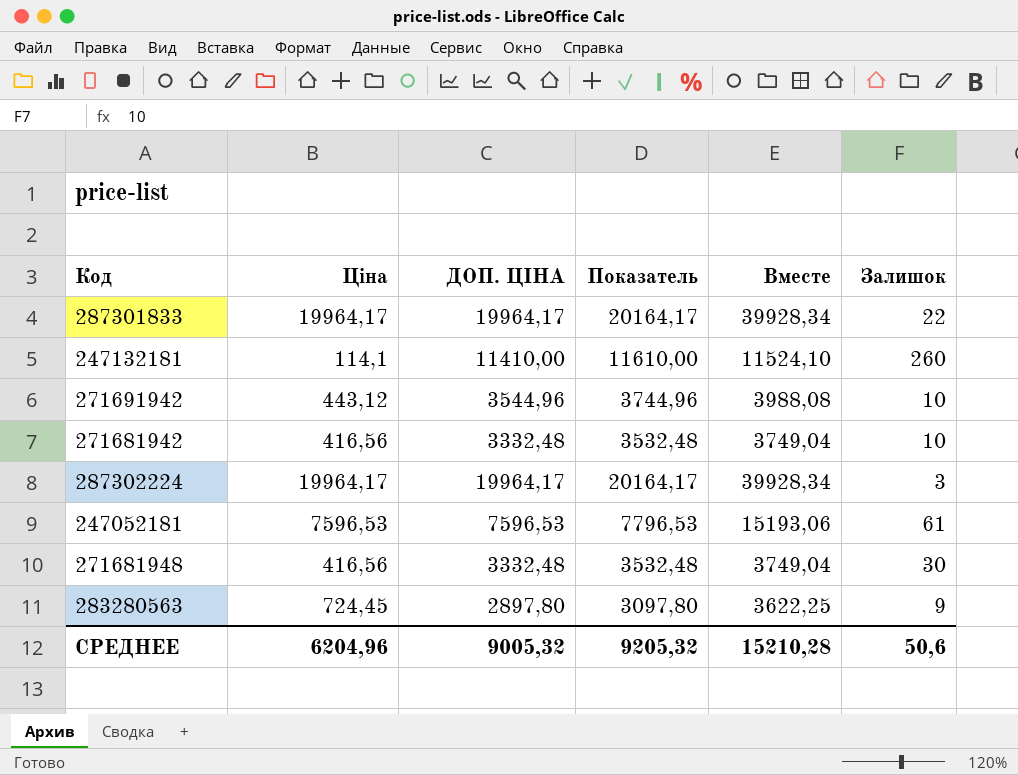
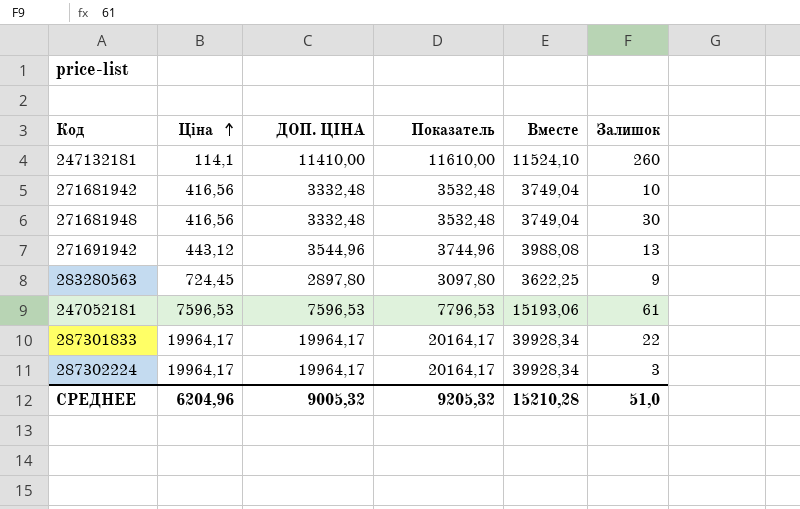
row order: none -> Ціна ascending
271691942 | Залишок: 10 -> 13
СРЕДНЕЕ | Залишок: 50,6 -> 51,0

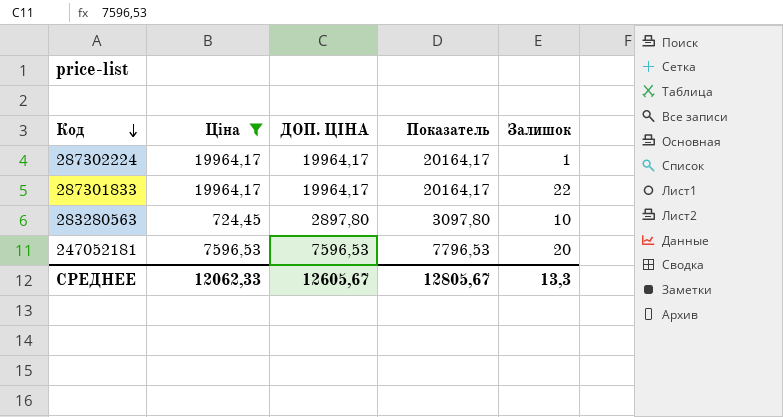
filter: none -> Ціна >= 724,45
row order: Ціна ascending -> Код descending
column Вместе | formula: [Ціна] + [ДОП. ЦІНА] -> none
287302224 | Залишок: 3 -> 1
283280563 | Залишок: 9 -> 10
247052181 | Залишок: 61 -> 20
СРЕДНЕЕ | Ціна: 6204,96 -> 12062,33
СРЕДНЕЕ | ДОП. ЦІНА: 9005,32 -> 12605,67
СРЕДНЕЕ | Показатель: 9205,32 -> 12805,67
СРЕДНЕЕ | Залишок: 51,0 -> 13,3

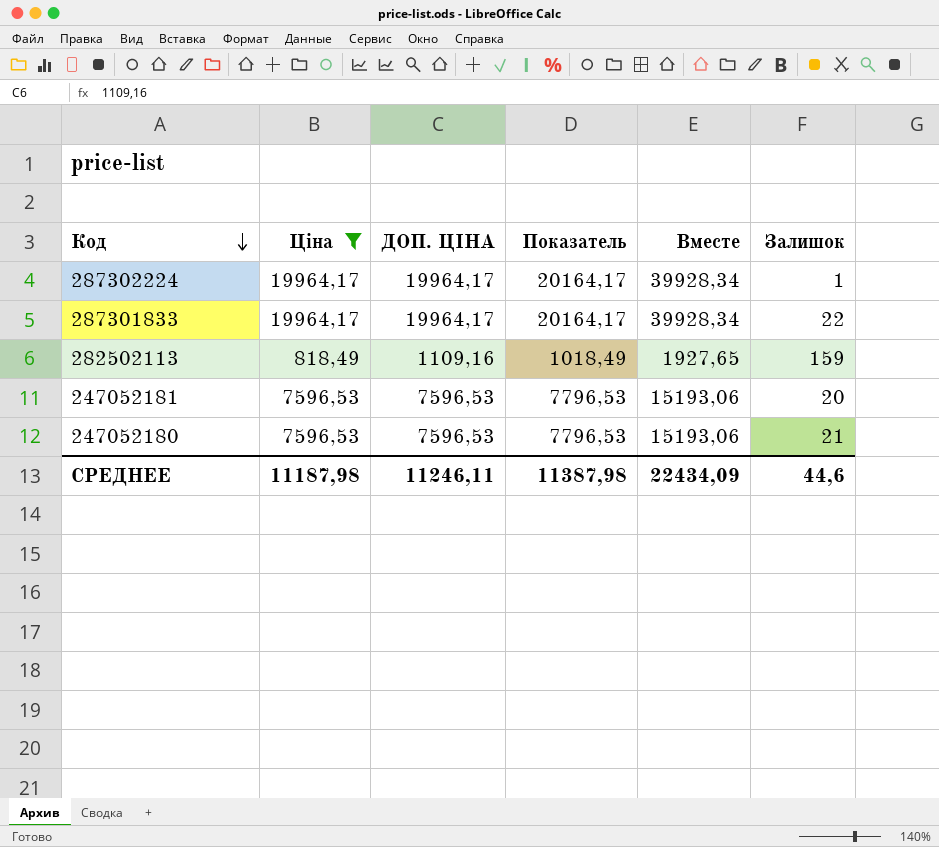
column Показатель | formula: [ДОП. ЦІНА] + 200 -> [Ціна] + 200
column Вместе | formula: none -> [Ціна] + [ДОП. ЦІНА]
row 283280563: 724,45 | 2897,80 | 3097,80 | 10 -> none
row 282502113: none -> 818,49 | 1109,16 | 1018,49 | 1927,65 | 159
row 247052180: none -> 7596,53 | 7596,53 | 7796,53 | 15193,06 | 21
СРЕДНЕЕ | Ціна: 12062,33 -> 11187,98
СРЕДНЕЕ | ДОП. ЦІНА: 12605,67 -> 11246,11
СРЕДНЕЕ | Показатель: 12805,67 -> 11387,98
СРЕДНЕЕ | Залишок: 13,3 -> 44,6

